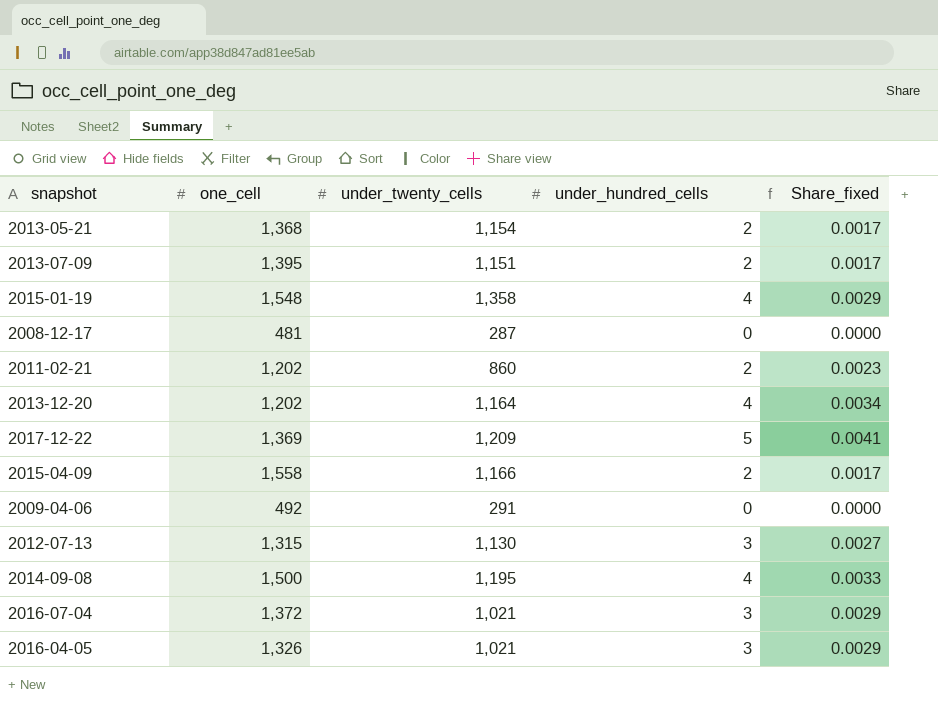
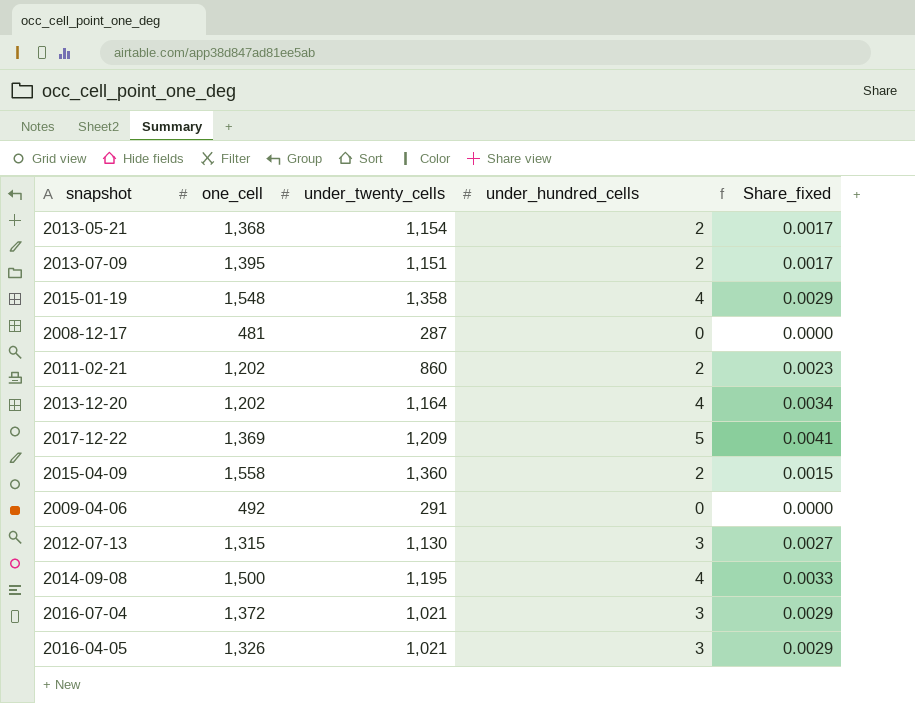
2015-04-09 | under_twenty_cells: 1,166 -> 1,360
2015-04-09 | Share_fixed: 0.0017 -> 0.0015

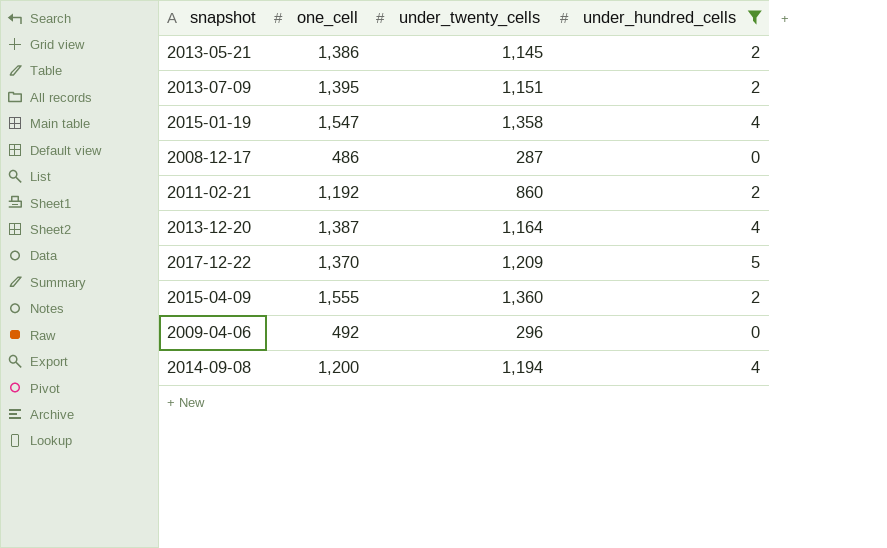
filter: none -> under_hundred_cells != 3
column Share_fixed | formula: [under_hundred_cells] / [under_twenty_cells] -> none
2013-05-21 | one_cell: 1,368 -> 1,386
2013-05-21 | under_twenty_cells: 1,154 -> 1,145
2015-01-19 | one_cell: 1,548 -> 1,547
2008-12-17 | one_cell: 481 -> 486
2011-02-21 | one_cell: 1,202 -> 1,192
2013-12-20 | one_cell: 1,202 -> 1,387
2017-12-22 | one_cell: 1,369 -> 1,370
2015-04-09 | one_cell: 1,558 -> 1,555
2009-04-06 | under_twenty_cells: 291 -> 296
2014-09-08 | one_cell: 1,500 -> 1,200
2014-09-08 | under_twenty_cells: 1,195 -> 1,194

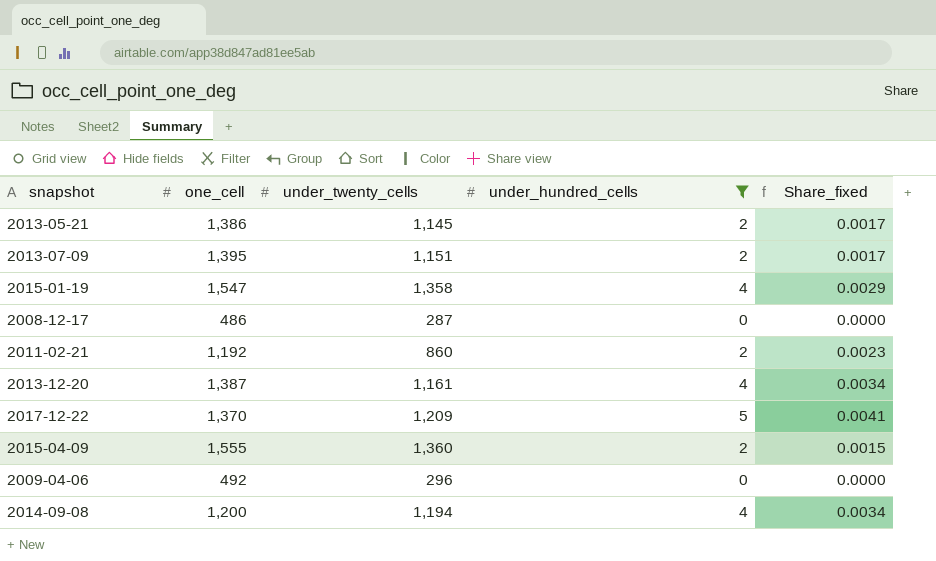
column Share_fixed | formula: none -> [under_hundred_cells] / [under_twenty_cells]
2013-12-20 | under_twenty_cells: 1,164 -> 1,161

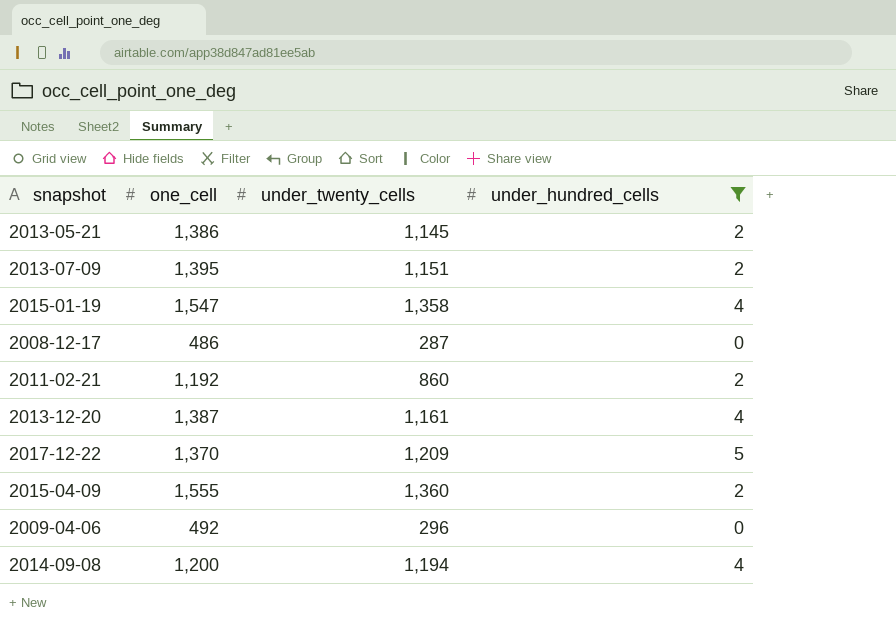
column Share_fixed | formula: [under_hundred_cells] / [under_twenty_cells] -> none

